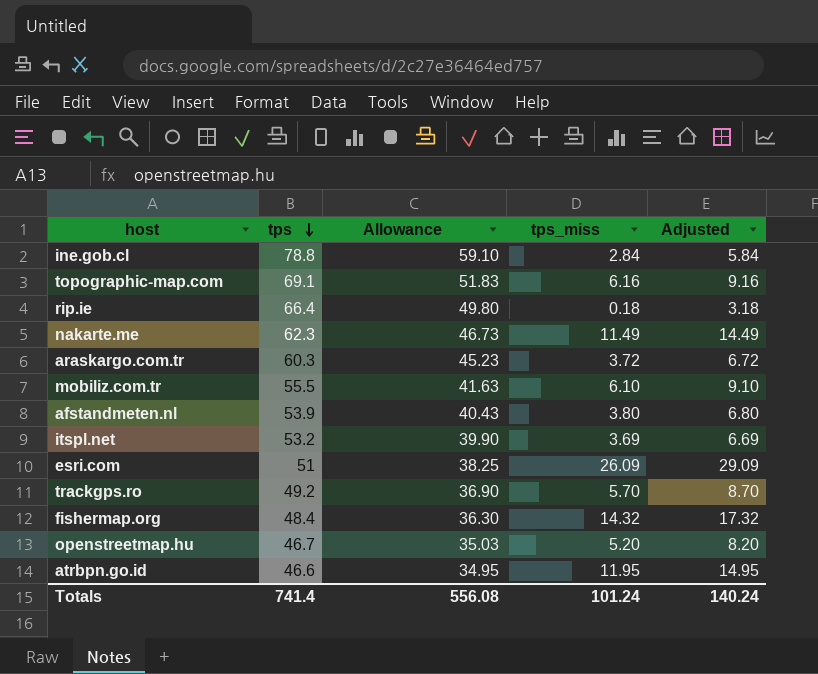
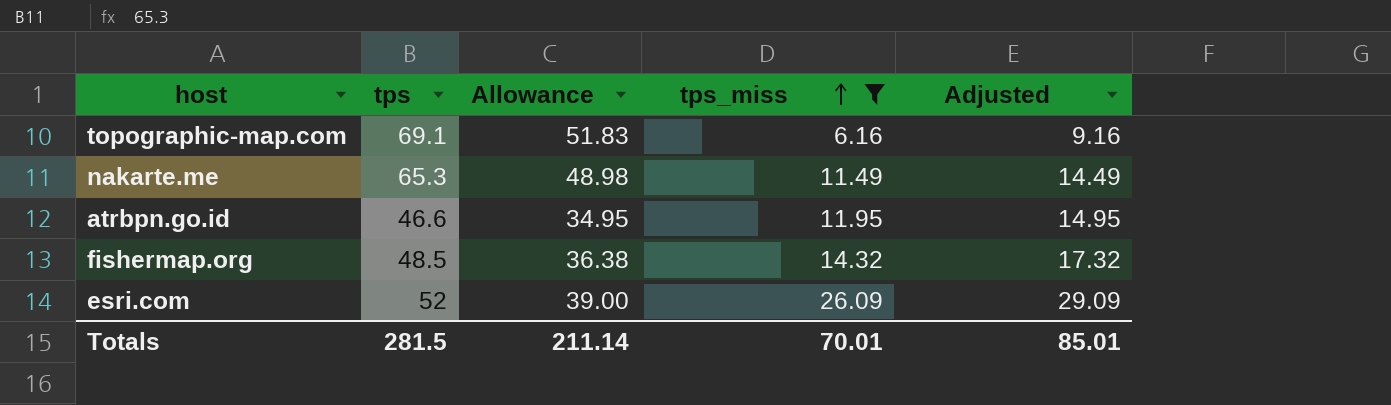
filter: none -> tps_miss >= 6.16
row order: tps descending -> tps_miss ascending
nakarte.me | tps: 62.3 -> 65.3
nakarte.me | Allowance: 46.73 -> 48.98
fishermap.org | tps: 48.4 -> 48.5
fishermap.org | Allowance: 36.30 -> 36.38
esri.com | tps: 51 -> 52
esri.com | Allowance: 38.25 -> 39.00
Totals | tps: 741.4 -> 281.5
Totals | Allowance: 556.08 -> 211.14
Totals | tps_miss: 101.24 -> 70.01
Totals | Adjusted: 140.24 -> 85.01

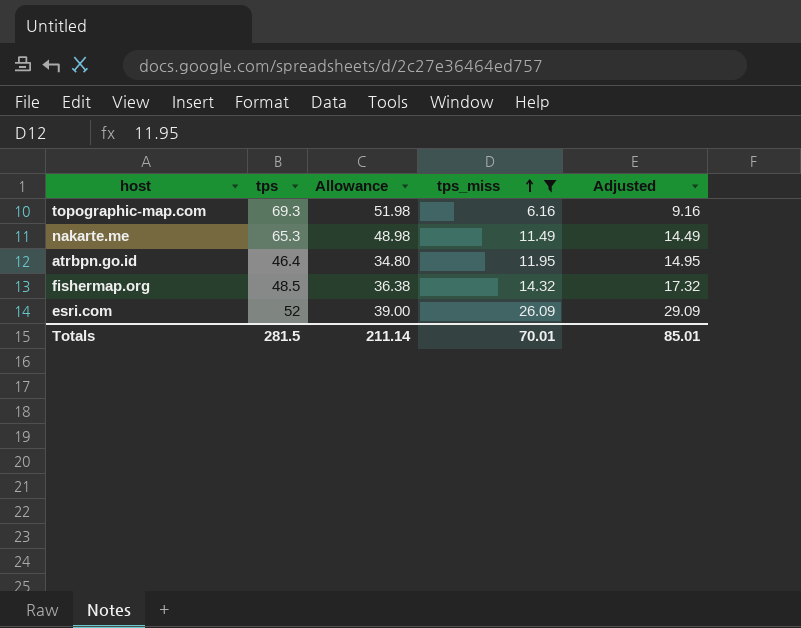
topographic-map.com | tps: 69.1 -> 69.3
topographic-map.com | Allowance: 51.83 -> 51.98
atrbpn.go.id | tps: 46.6 -> 46.4
atrbpn.go.id | Allowance: 34.95 -> 34.80

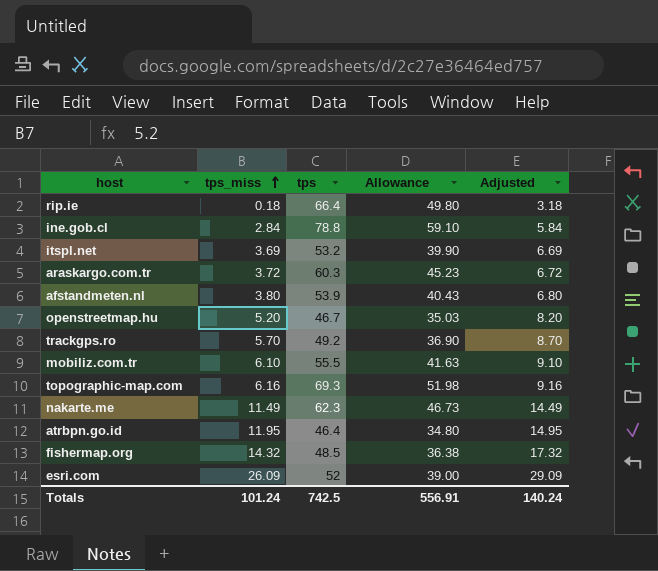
filter: tps_miss >= 6.16 -> none
column tps_miss | position: 4 -> 2
nakarte.me | tps: 65.3 -> 62.3
nakarte.me | Allowance: 48.98 -> 46.73
Totals | tps_miss: 70.01 -> 101.24
Totals | tps: 281.5 -> 742.5
Totals | Allowance: 211.14 -> 556.91
Totals | Adjusted: 85.01 -> 140.24

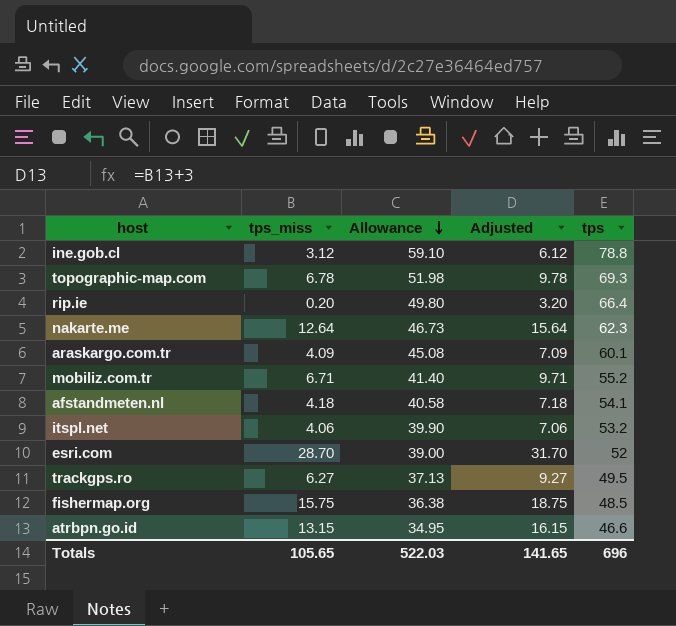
row order: tps_miss ascending -> Allowance descending
column tps | position: 3 -> 5
row openstreetmap.hu: 5.20 | 46.7 | 35.03 | 8.20 -> none
ine.gob.cl | tps_miss: 2.84 -> 3.12
ine.gob.cl | Adjusted: 5.84 -> 6.12
topographic-map.com | tps_miss: 6.16 -> 6.78
topographic-map.com | Adjusted: 9.16 -> 9.78
rip.ie | tps_miss: 0.18 -> 0.20
rip.ie | Adjusted: 3.18 -> 3.20
nakarte.me | tps_miss: 11.49 -> 12.64
nakarte.me | Adjusted: 14.49 -> 15.64
araskargo.com.tr | tps_miss: 3.72 -> 4.09
araskargo.com.tr | Allowance: 45.23 -> 45.08
araskargo.com.tr | Adjusted: 6.72 -> 7.09
araskargo.com.tr | tps: 60.3 -> 60.1
mobiliz.com.tr | tps_miss: 6.10 -> 6.71
mobiliz.com.tr | Allowance: 41.63 -> 41.40
mobiliz.com.tr | Adjusted: 9.10 -> 9.71
mobiliz.com.tr | tps: 55.5 -> 55.2
afstandmeten.nl | tps_miss: 3.80 -> 4.18
afstandmeten.nl | Allowance: 40.43 -> 40.58
afstandmeten.nl | Adjusted: 6.80 -> 7.18
afstandmeten.nl | tps: 53.9 -> 54.1
itspl.net | tps_miss: 3.69 -> 4.06
itspl.net | Adjusted: 6.69 -> 7.06
esri.com | tps_miss: 26.09 -> 28.70
esri.com | Adjusted: 29.09 -> 31.70
trackgps.ro | tps_miss: 5.70 -> 6.27
trackgps.ro | Allowance: 36.90 -> 37.13
trackgps.ro | Adjusted: 8.70 -> 9.27
trackgps.ro | tps: 49.2 -> 49.5
fishermap.org | tps_miss: 14.32 -> 15.75
fishermap.org | Adjusted: 17.32 -> 18.75
atrbpn.go.id | tps_miss: 11.95 -> 13.15
atrbpn.go.id | Allowance: 34.80 -> 34.95
atrbpn.go.id | Adjusted: 14.95 -> 16.15
atrbpn.go.id | tps: 46.4 -> 46.6
Totals | tps_miss: 101.24 -> 105.65
Totals | Allowance: 556.91 -> 522.03
Totals | Adjusted: 140.24 -> 141.65
Totals | tps: 742.5 -> 696

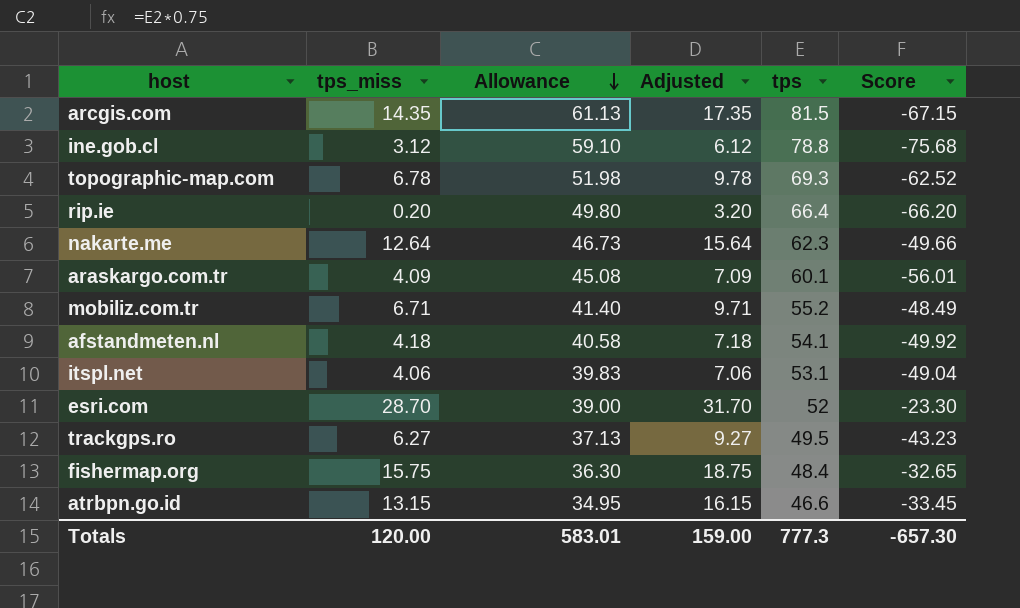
column Score | formula: none -> [tps_miss] - [tps]
row arcgis.com: none -> 14.35 | 61.13 | 17.35 | 81.5 | -67.15
itspl.net | Allowance: 39.90 -> 39.83
itspl.net | tps: 53.2 -> 53.1
fishermap.org | Allowance: 36.38 -> 36.30
fishermap.org | tps: 48.5 -> 48.4
Totals | tps_miss: 105.65 -> 120.00
Totals | Allowance: 522.03 -> 583.01
Totals | Adjusted: 141.65 -> 159.00
Totals | tps: 696 -> 777.3

